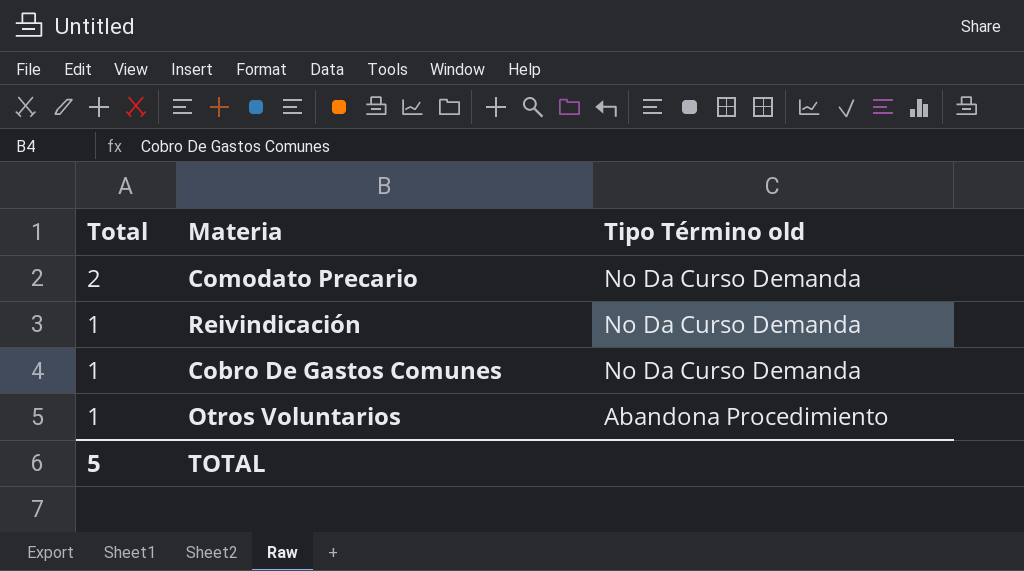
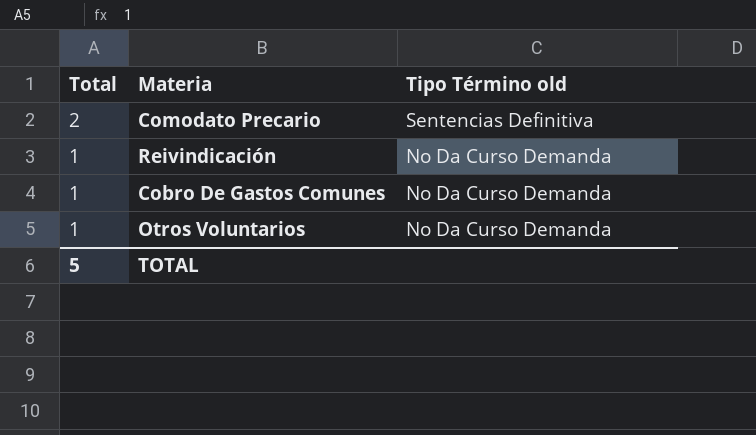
Comodato Precario | Tipo Término old: No Da Curso Demanda -> Sentencias Definitiva
Otros Voluntarios | Tipo Término old: Abandona Procedimiento -> No Da Curso Demanda

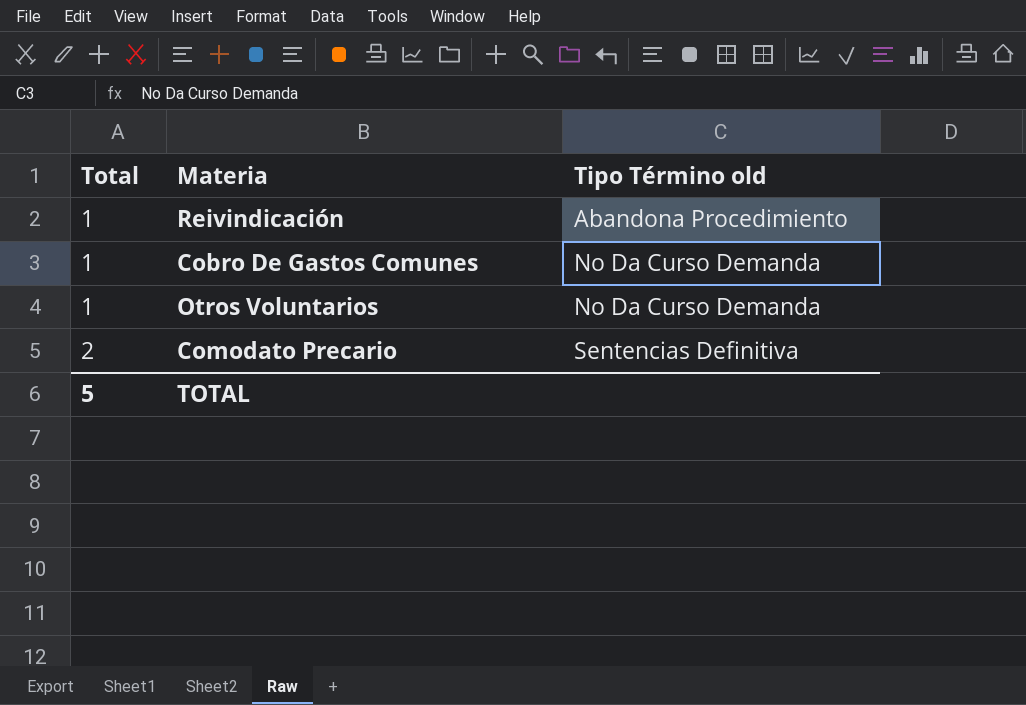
row order: Total descending -> Total ascending
Reivindicación | Tipo Término old: No Da Curso Demanda -> Abandona Procedimiento

